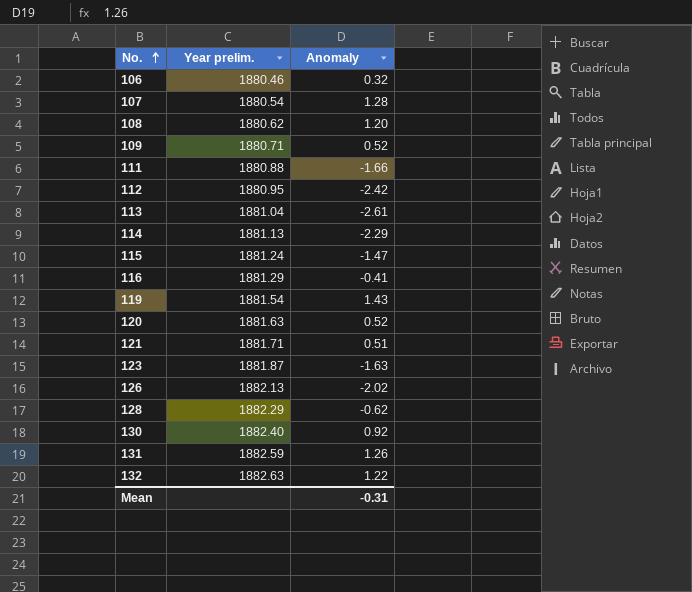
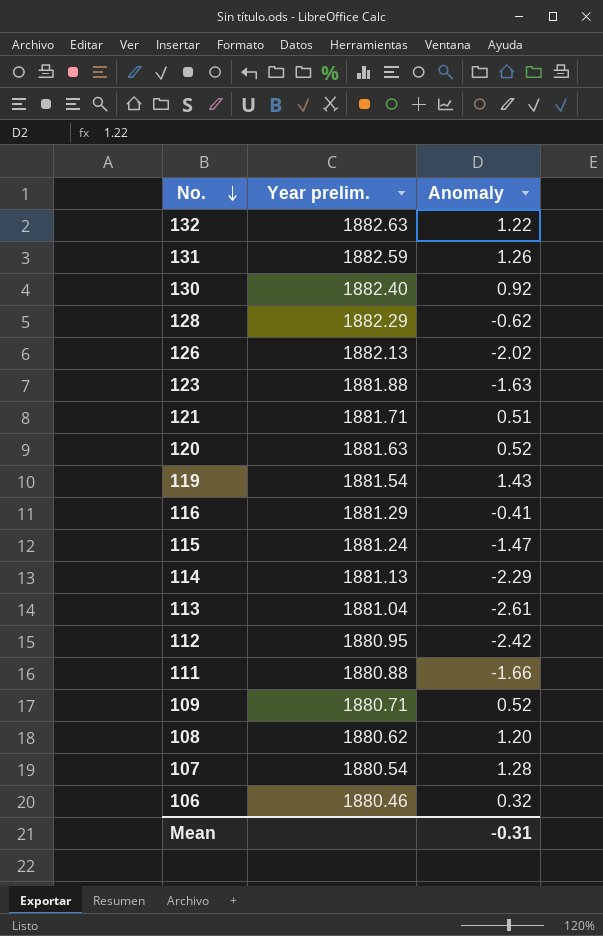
row order: No. ascending -> No. descending
123 | Year prelim.: 1881.87 -> 1881.88

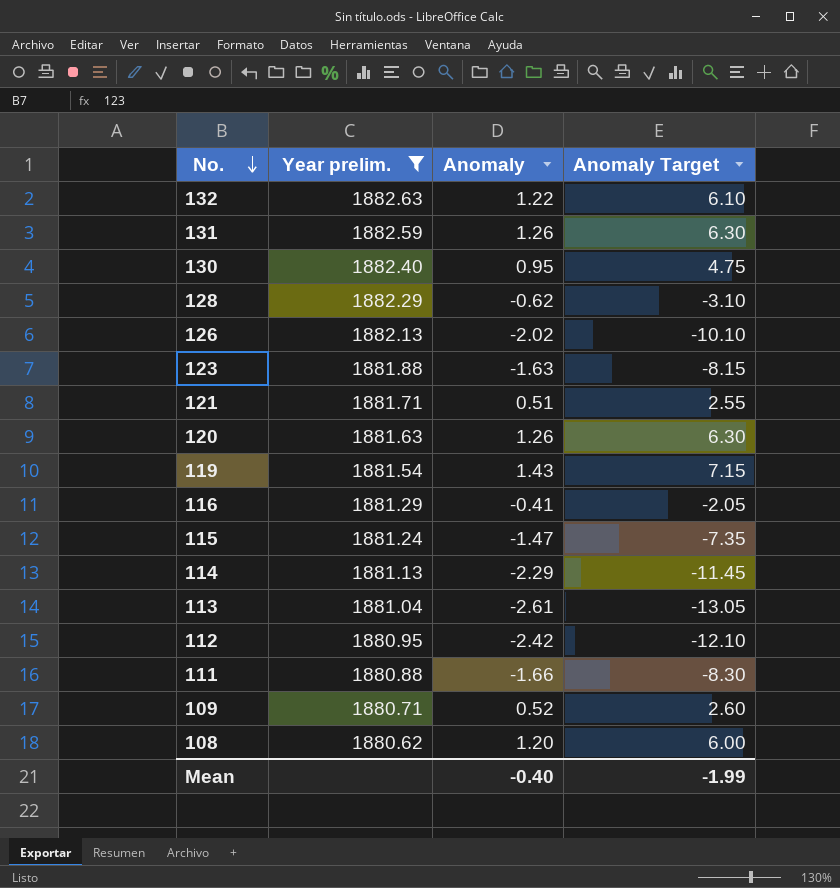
filter: none -> Year prelim. >= 1880.62
column Anomaly Target | formula: none -> [Anomaly] * 5
130 | Anomaly: 0.92 -> 0.95
120 | Anomaly: 0.52 -> 1.26
Mean | Anomaly: -0.31 -> -0.40

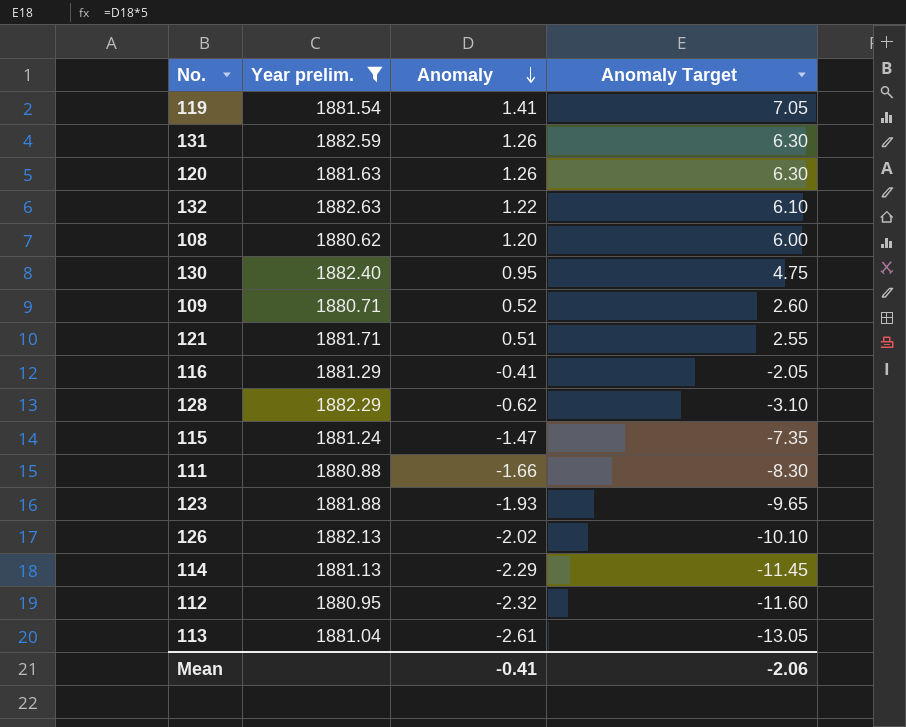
row order: No. descending -> Anomaly descending
119 | Anomaly: 1.43 -> 1.41
119 | Anomaly Target: 7.15 -> 7.05
123 | Anomaly: -1.63 -> -1.93
123 | Anomaly Target: -8.15 -> -9.65
112 | Anomaly: -2.42 -> -2.32
112 | Anomaly Target: -12.10 -> -11.60
Mean | Anomaly: -0.40 -> -0.41
Mean | Anomaly Target: -1.99 -> -2.06

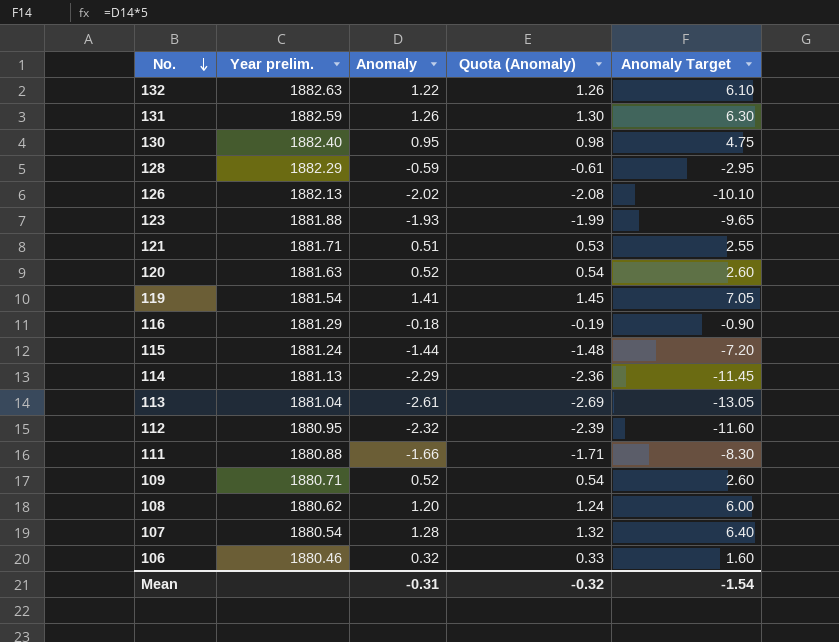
filter: Year prelim. >= 1880.62 -> none
row order: Anomaly descending -> No. descending
column Quota (Anomaly) | formula: none -> [Anomaly] * 1.03
128 | Anomaly: -0.62 -> -0.59
128 | Anomaly Target: -3.10 -> -2.95
120 | Anomaly: 1.26 -> 0.52
120 | Anomaly Target: 6.30 -> 2.60
116 | Anomaly: -0.41 -> -0.18
116 | Anomaly Target: -2.05 -> -0.90
115 | Anomaly: -1.47 -> -1.44
115 | Anomaly Target: -7.35 -> -7.20
Mean | Anomaly: -0.41 -> -0.31
Mean | Anomaly Target: -2.06 -> -1.54

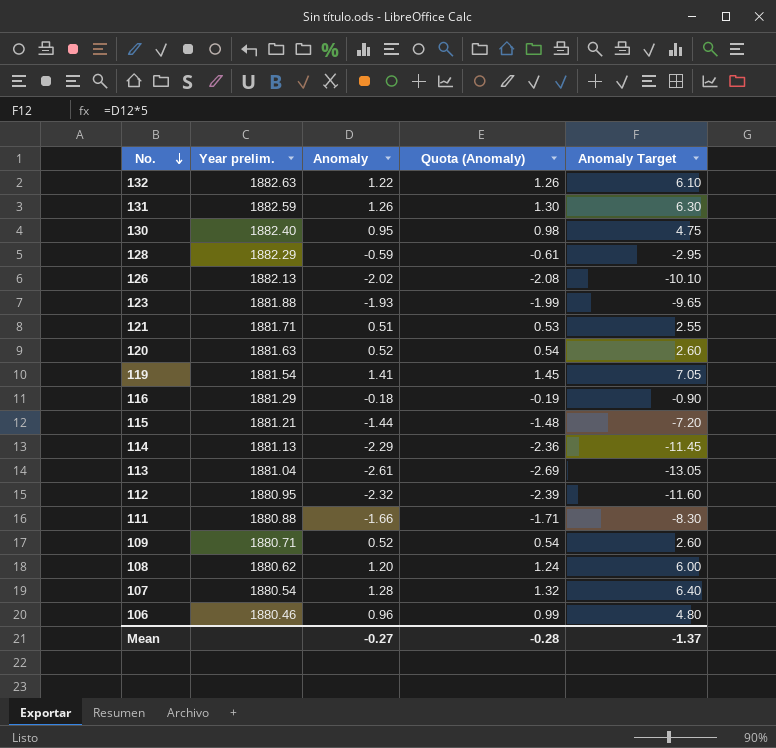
115 | Year prelim.: 1881.24 -> 1881.21
106 | Anomaly: 0.32 -> 0.96
106 | Quota (Anomaly): 0.33 -> 0.99
106 | Anomaly Target: 1.60 -> 4.80
Mean | Anomaly: -0.31 -> -0.27
Mean | Quota (Anomaly): -0.32 -> -0.28
Mean | Anomaly Target: -1.54 -> -1.37

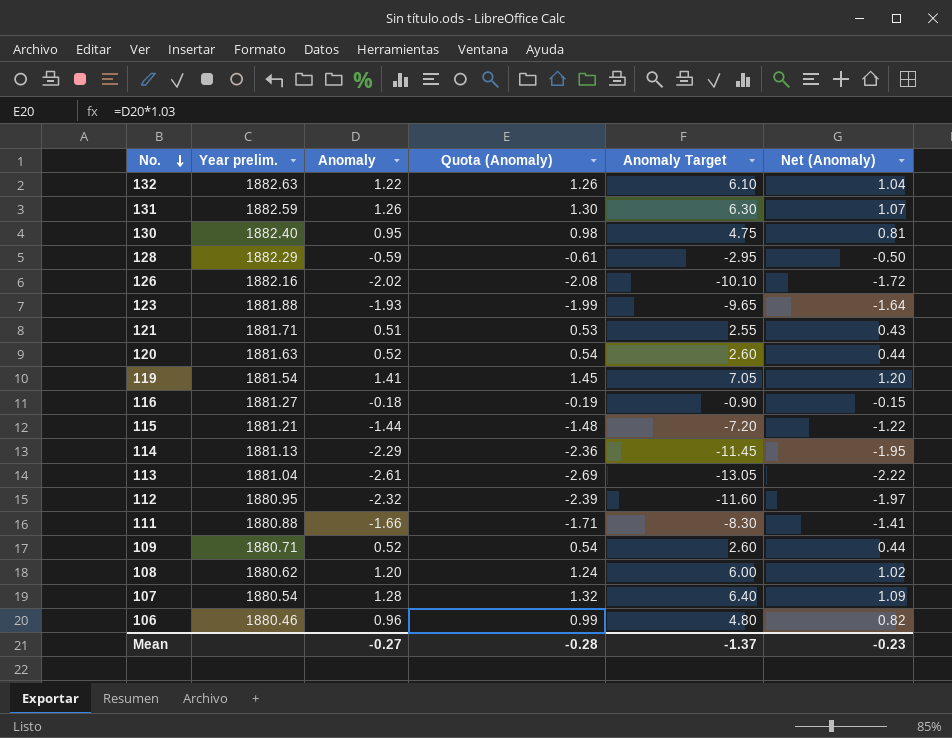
column Net (Anomaly) | formula: none -> [Anomaly] * 0.85
126 | Year prelim.: 1882.13 -> 1882.16
116 | Year prelim.: 1881.29 -> 1881.27

